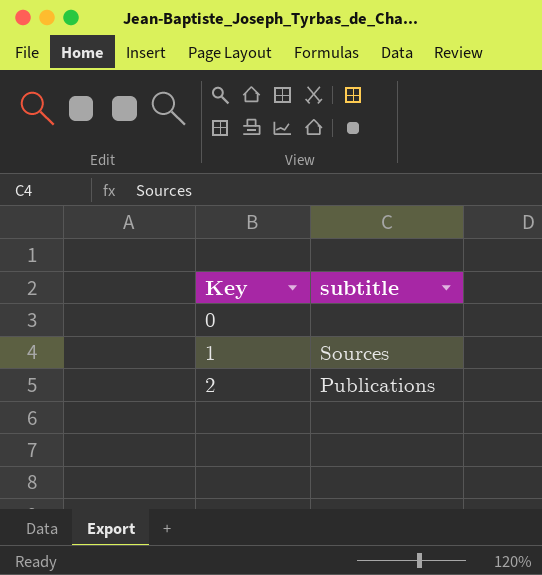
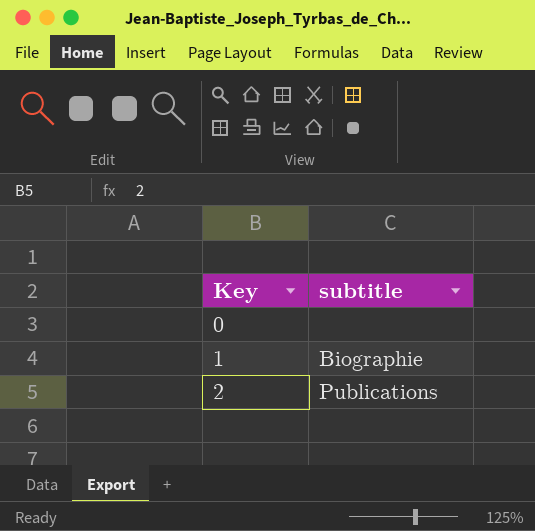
1 | subtitle: Sources -> Biographie

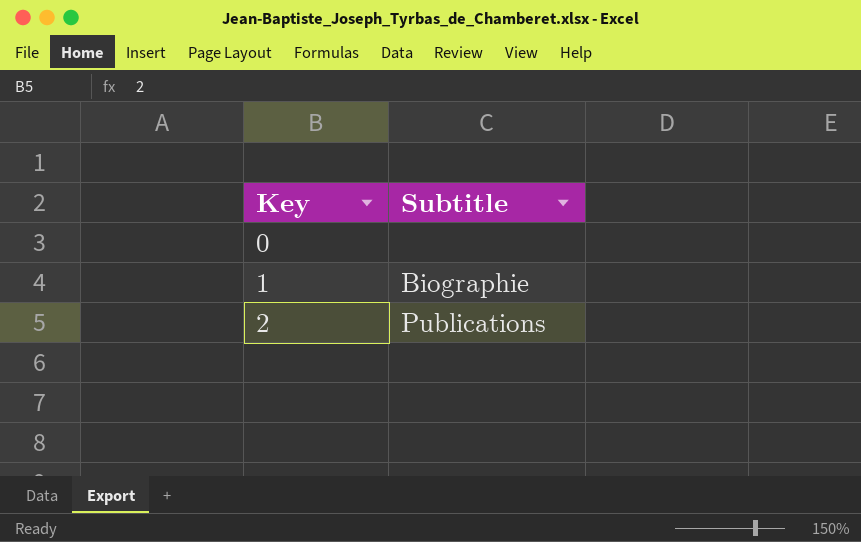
column name: subtitle -> Subtitle

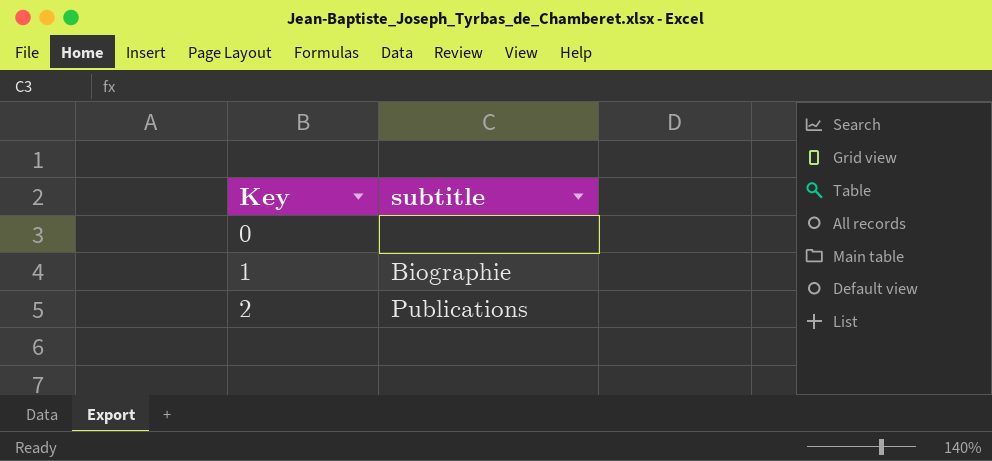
column name: Subtitle -> subtitle

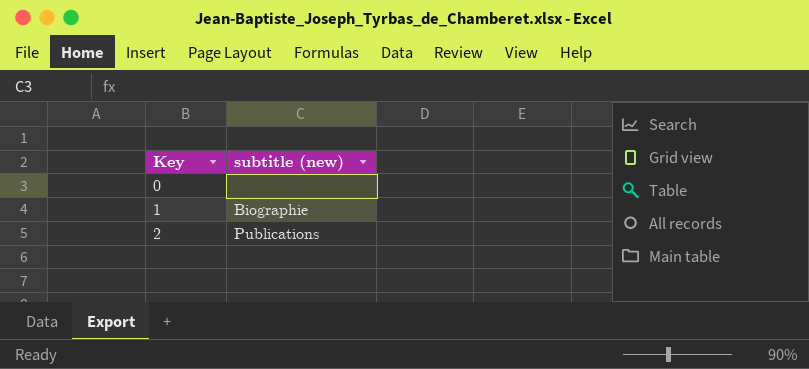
column name: subtitle -> subtitle (new)

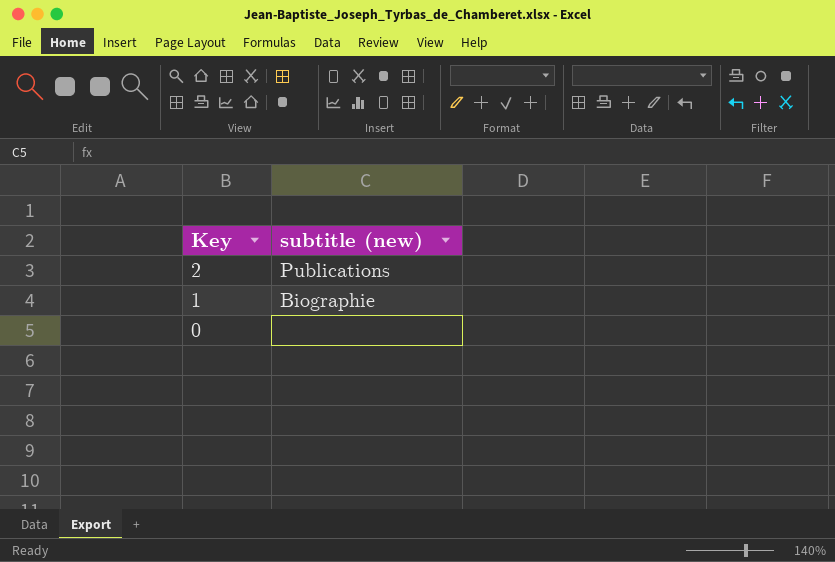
row order: Key ascending -> Key descending

